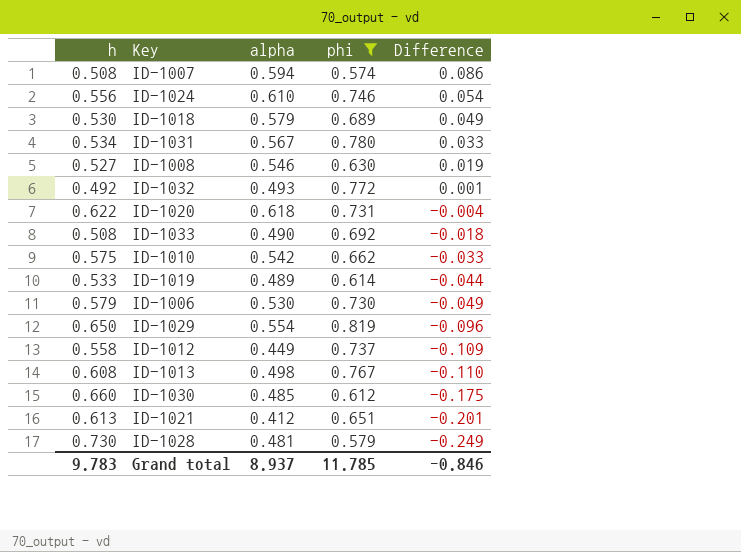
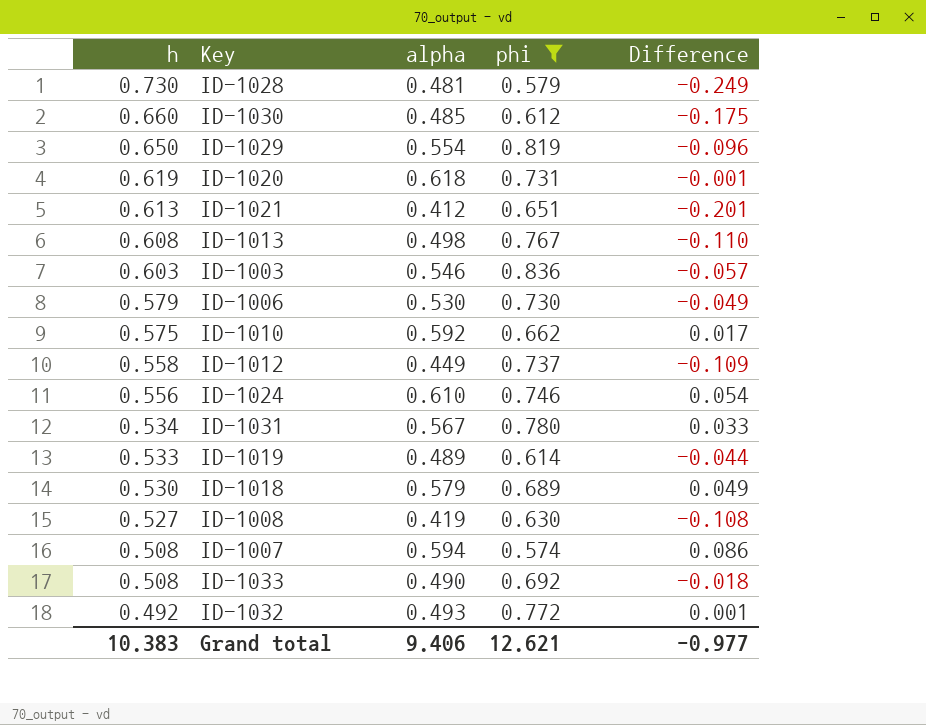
row order: Difference descending -> h descending
ID-1020 | h: 0.622 -> 0.619
ID-1020 | Difference: -0.004 -> -0.001
row ID-1003: none -> 0.603 | 0.546 | 0.836 | -0.057
ID-1010 | alpha: 0.542 -> 0.592
ID-1010 | Difference: -0.033 -> 0.017
ID-1008 | alpha: 0.546 -> 0.419
ID-1008 | Difference: 0.019 -> -0.108
Grand total | h: 9.783 -> 10.383
Grand total | alpha: 8.937 -> 9.406
Grand total | phi: 11.785 -> 12.621
Grand total | Difference: -0.846 -> -0.977

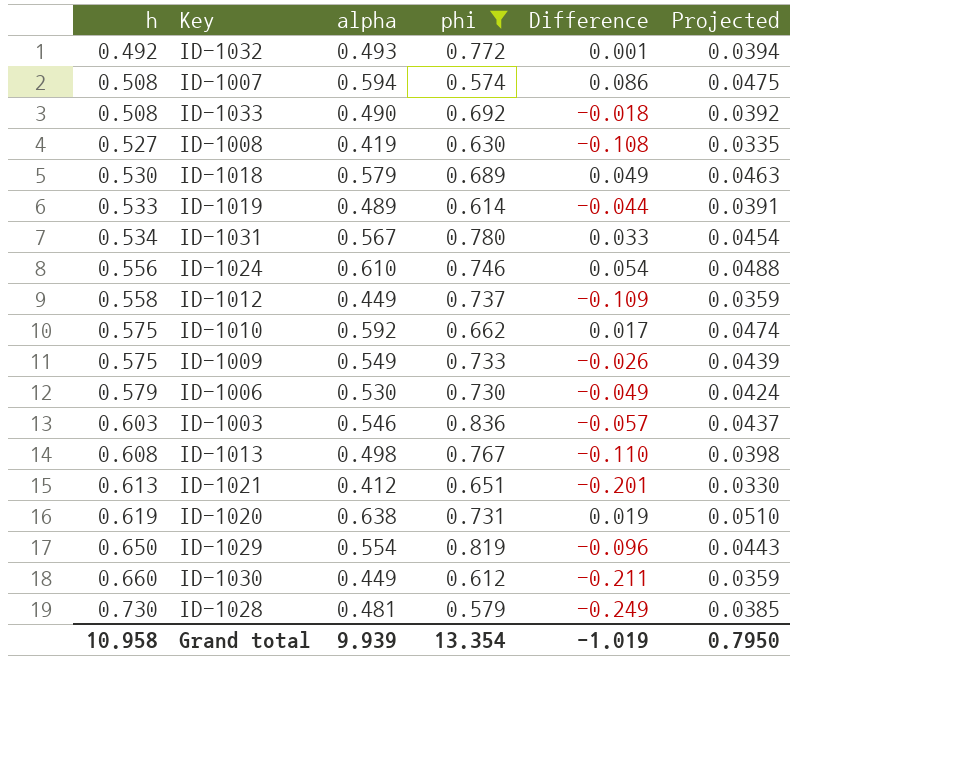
row order: h descending -> h ascending
column Projected | formula: none -> [alpha] * 0.08
row ID-1009: none -> 0.575 | 0.549 | 0.733 | -0.026 | 0.0439
ID-1020 | alpha: 0.618 -> 0.638
ID-1020 | Difference: -0.001 -> 0.019
ID-1030 | alpha: 0.485 -> 0.449
ID-1030 | Difference: -0.175 -> -0.211
Grand total | h: 10.383 -> 10.958
Grand total | alpha: 9.406 -> 9.939
Grand total | phi: 12.621 -> 13.354
Grand total | Difference: -0.977 -> -1.019

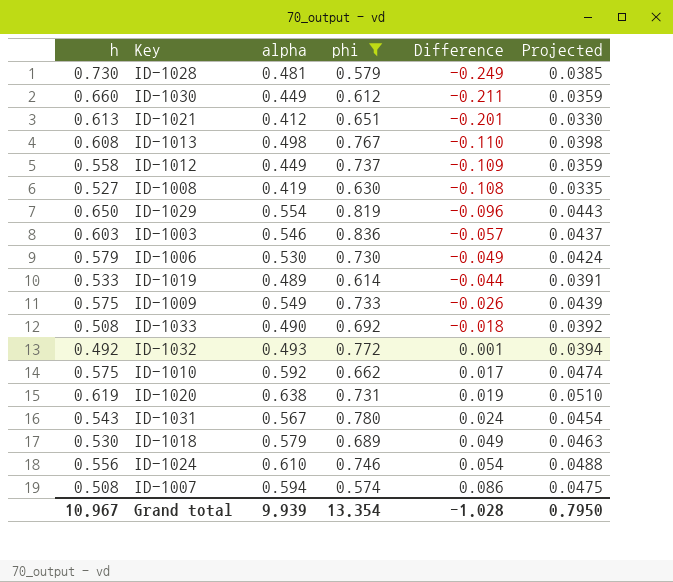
row order: h ascending -> Difference ascending
ID-1031 | h: 0.534 -> 0.543
ID-1031 | Difference: 0.033 -> 0.024
Grand total | h: 10.958 -> 10.967
Grand total | Difference: -1.019 -> -1.028

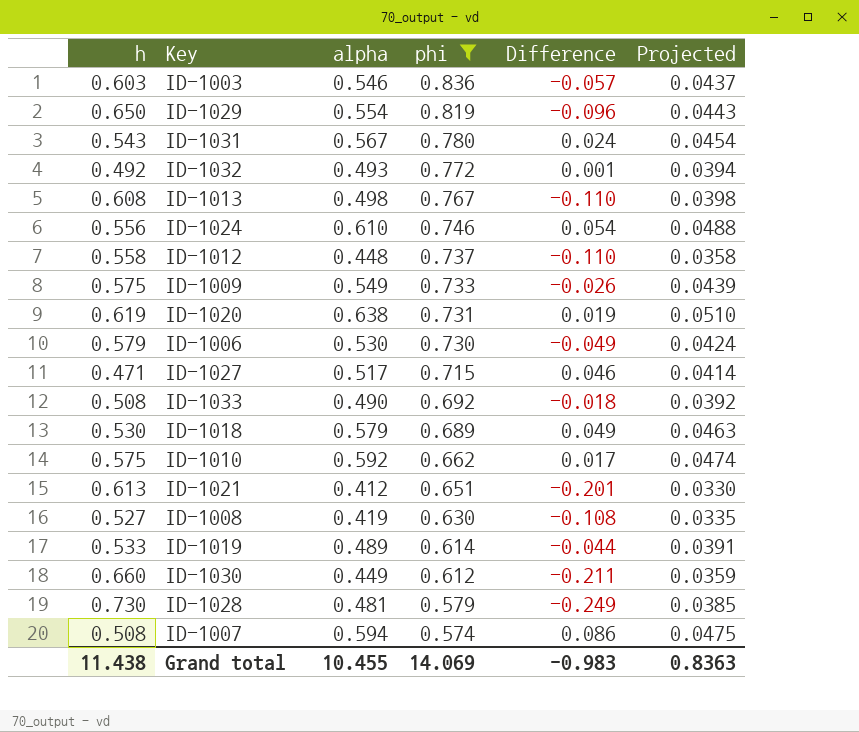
row order: Difference ascending -> phi descending
ID-1012 | alpha: 0.449 -> 0.448
ID-1012 | Difference: -0.109 -> -0.110
ID-1012 | Projected: 0.0359 -> 0.0358
row ID-1027: none -> 0.471 | 0.517 | 0.715 | 0.046 | 0.0414
Grand total | h: 10.967 -> 11.438
Grand total | alpha: 9.939 -> 10.455
Grand total | phi: 13.354 -> 14.069
Grand total | Difference: -1.028 -> -0.983
Grand total | Projected: 0.7950 -> 0.8363

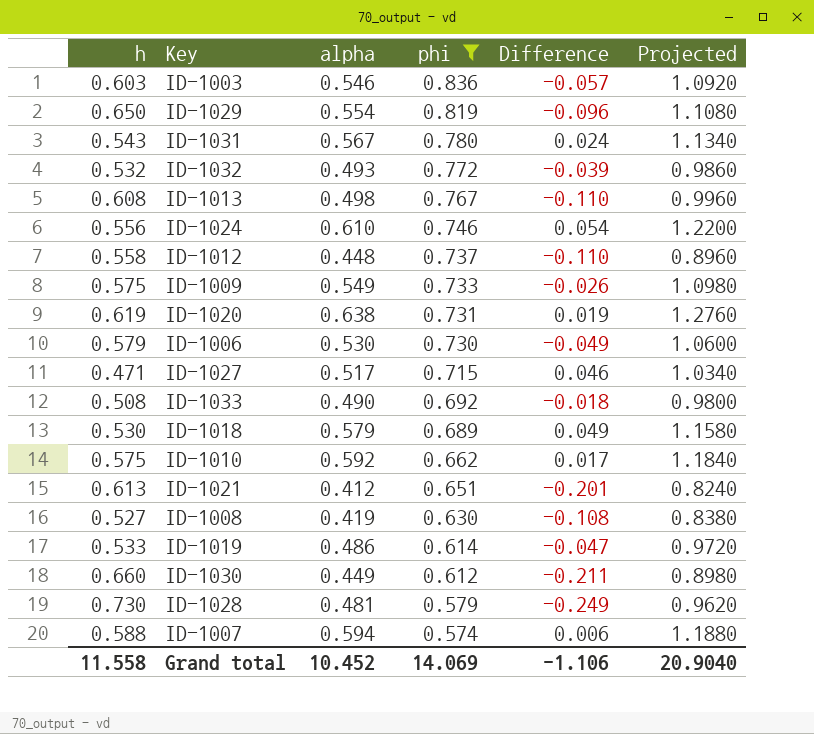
column Projected | formula: [alpha] * 0.08 -> [alpha] * 2
ID-1032 | h: 0.492 -> 0.532
ID-1032 | Difference: 0.001 -> -0.039
ID-1019 | alpha: 0.489 -> 0.486
ID-1019 | Difference: -0.044 -> -0.047
ID-1007 | h: 0.508 -> 0.588
ID-1007 | Difference: 0.086 -> 0.006
Grand total | h: 11.438 -> 11.558
Grand total | alpha: 10.455 -> 10.452
Grand total | Difference: -0.983 -> -1.106
Grand total | Projected: 0.8363 -> 20.9040

